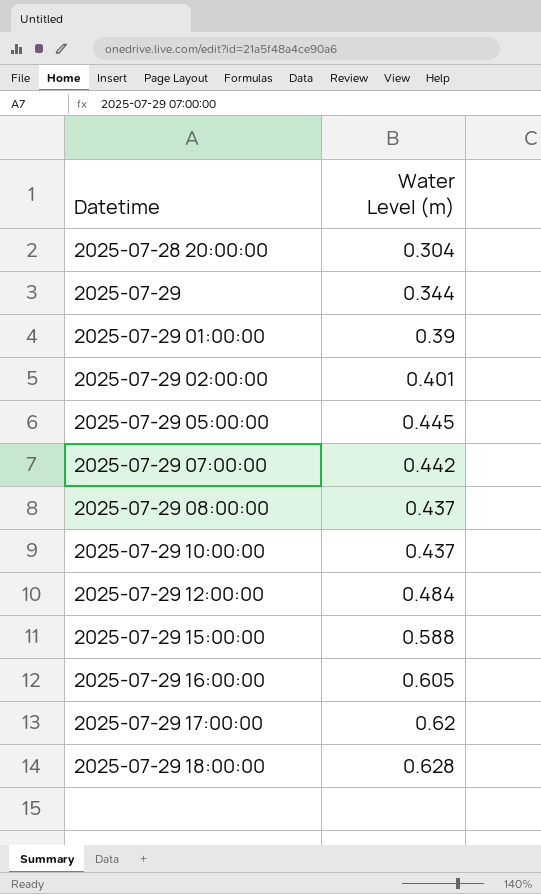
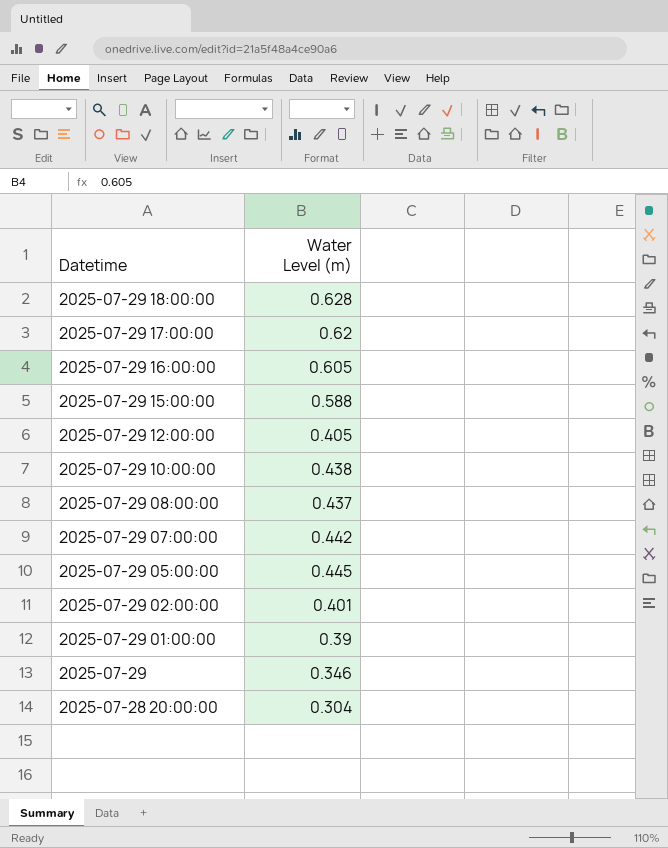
row order: Datetime ascending -> Datetime descending
2025-07-29 12:00:00 | Water Level (m): 0.484 -> 0.405
2025-07-29 10:00:00 | Water Level (m): 0.437 -> 0.438
2025-07-29 | Water Level (m): 0.344 -> 0.346

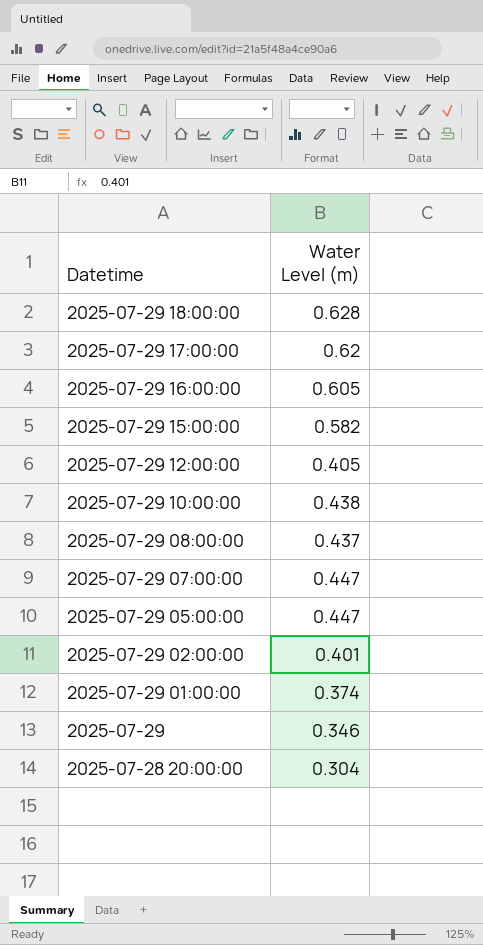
2025-07-29 15:00:00 | Water Level (m): 0.588 -> 0.582
2025-07-29 07:00:00 | Water Level (m): 0.442 -> 0.447
2025-07-29 05:00:00 | Water Level (m): 0.445 -> 0.447
2025-07-29 01:00:00 | Water Level (m): 0.39 -> 0.374

